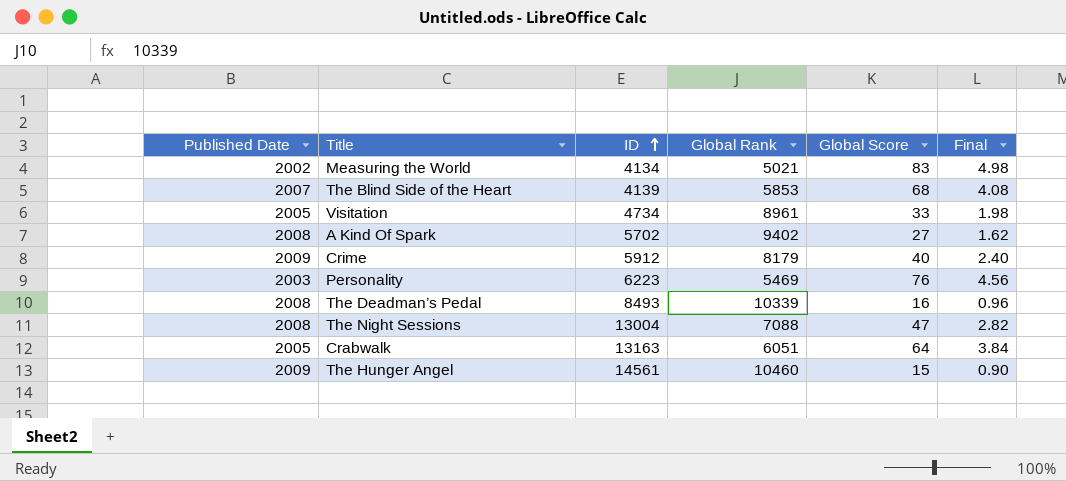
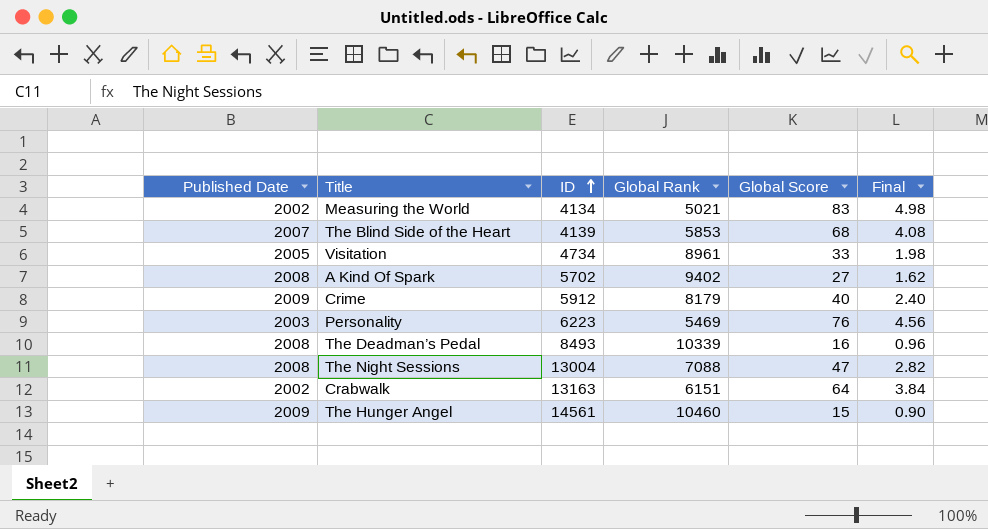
Crabwalk | Published Date: 2005 -> 2002
Crabwalk | Global Rank: 6051 -> 6151

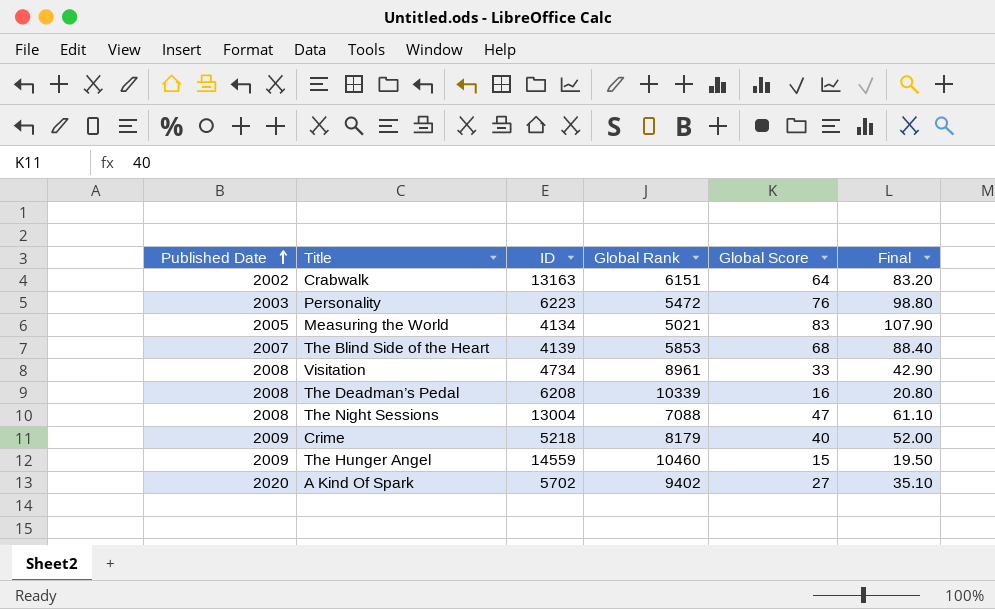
row order: ID ascending -> Published Date ascending
column Final | formula: [Global Score] * 0.06 -> [Global Score] * 1.3
Personality | Global Rank: 5469 -> 5472
Measuring the World | Published Date: 2002 -> 2005
Visitation | Published Date: 2005 -> 2008
The Deadman’s Pedal | ID: 8493 -> 6208
Crime | ID: 5912 -> 5218
The Hunger Angel | ID: 14561 -> 14559
A Kind Of Spark | Published Date: 2008 -> 2020

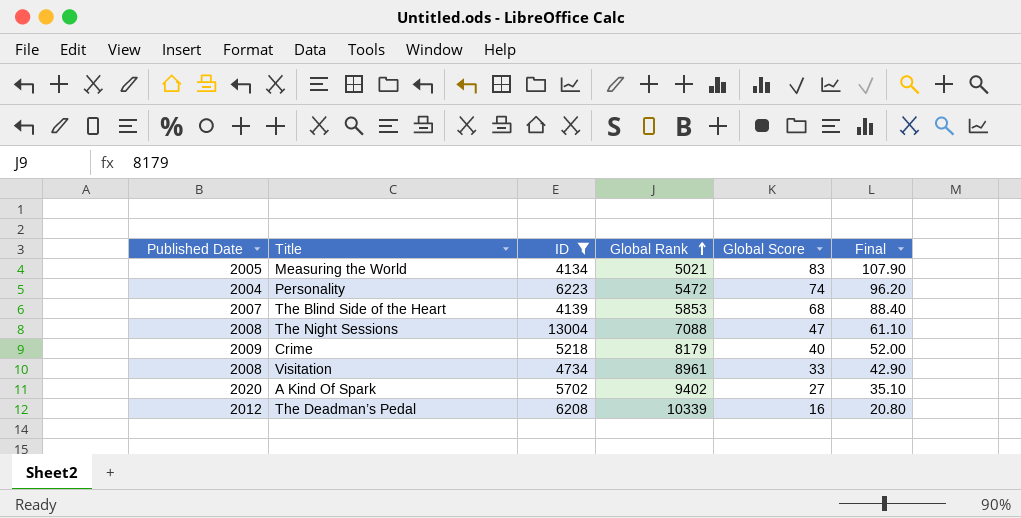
filter: none -> ID <= 13004
row order: Published Date ascending -> Global Rank ascending
Personality | Published Date: 2003 -> 2004
Personality | Global Score: 76 -> 74
Personality | Final: 98.80 -> 96.20
The Deadman’s Pedal | Published Date: 2008 -> 2012

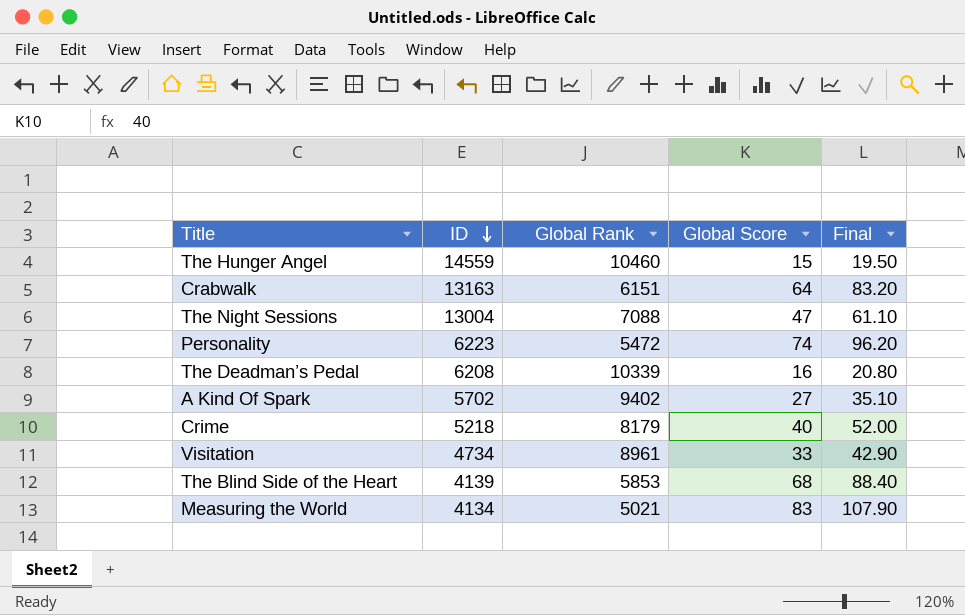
filter: ID <= 13004 -> none
row order: Global Rank ascending -> ID descending
column Published Date | position: 1 -> none

